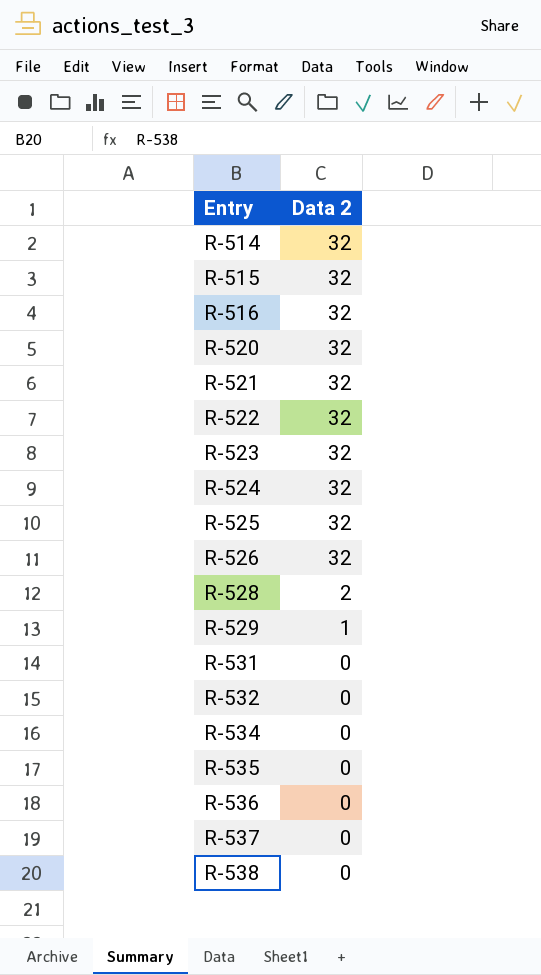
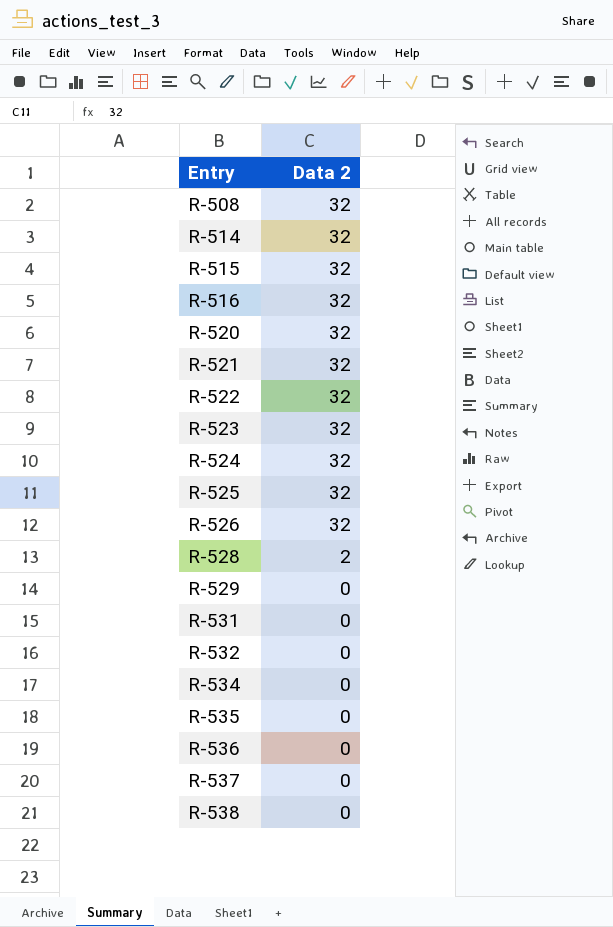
row R-508: none -> 32
R-529 | Data 2: 1 -> 0

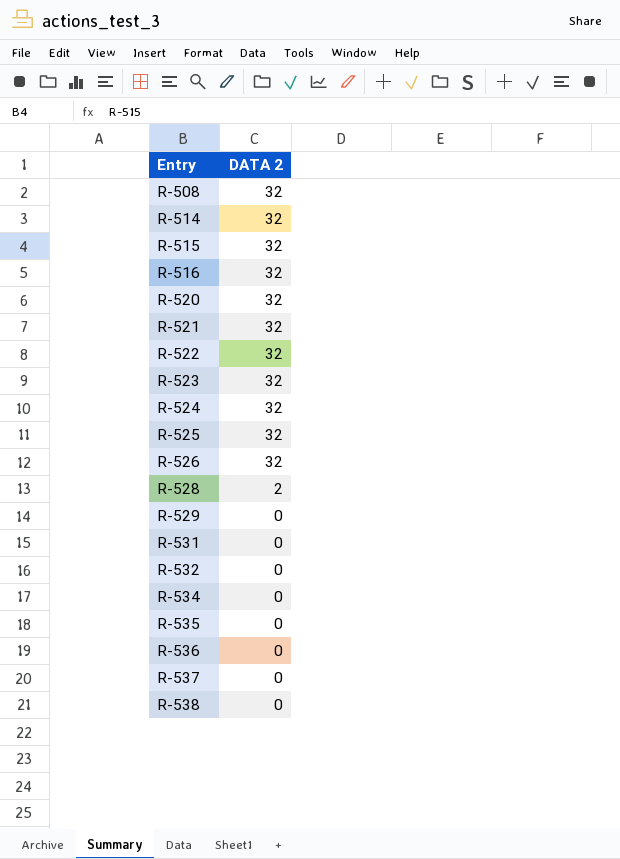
column name: Data 2 -> DATA 2

